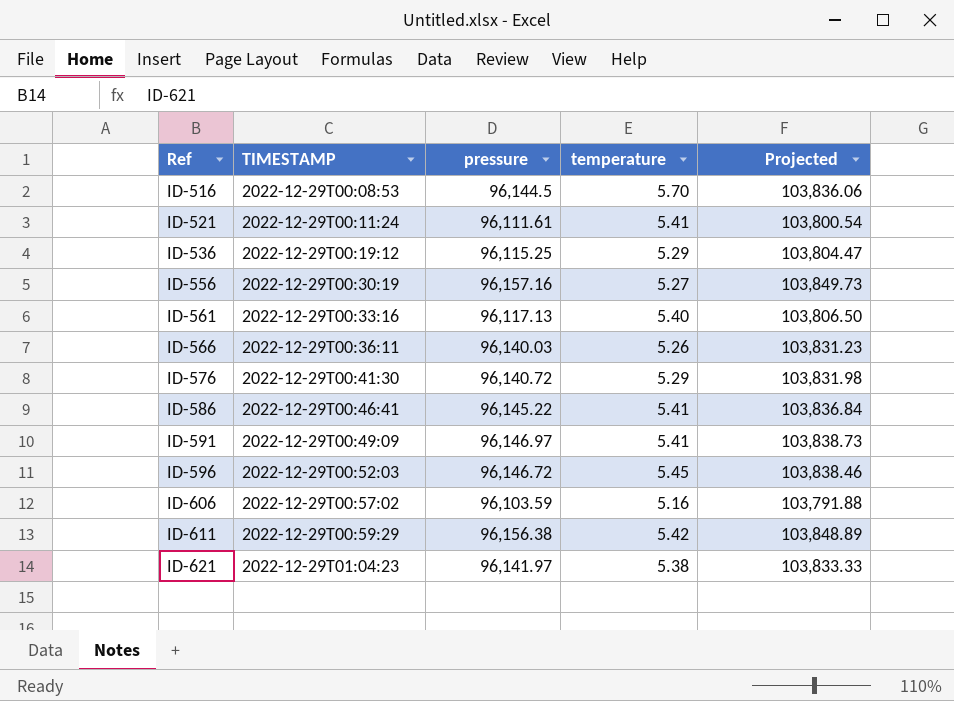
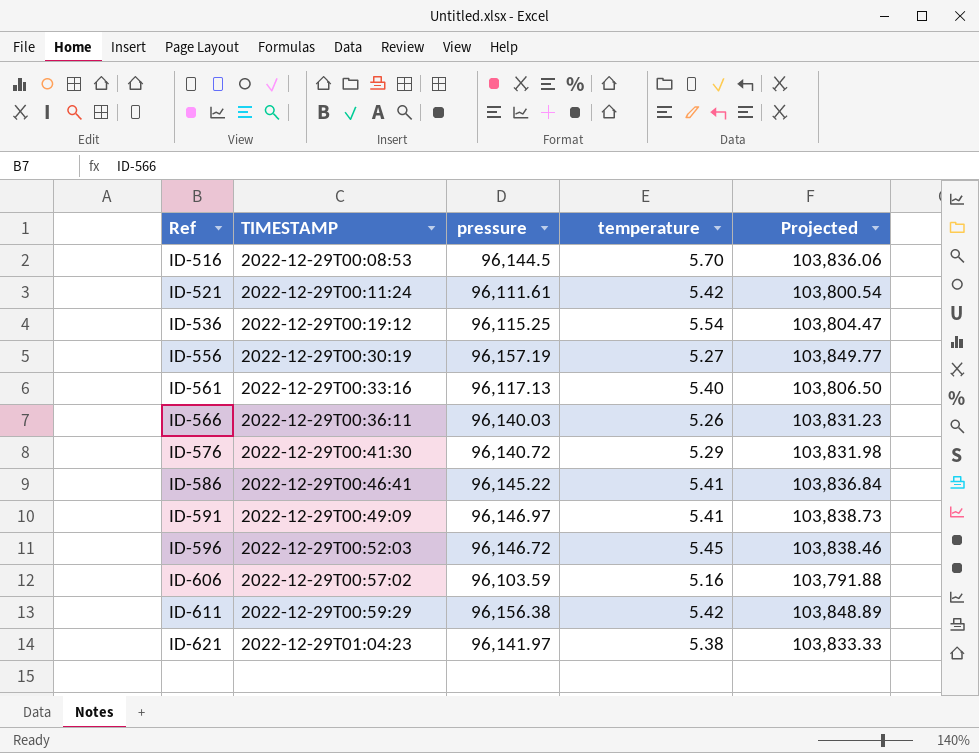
ID-521 | temperature: 5.41 -> 5.42
ID-536 | temperature: 5.29 -> 5.54
ID-556 | pressure: 96,157.16 -> 96,157.19
ID-556 | Projected: 103,849.73 -> 103,849.77

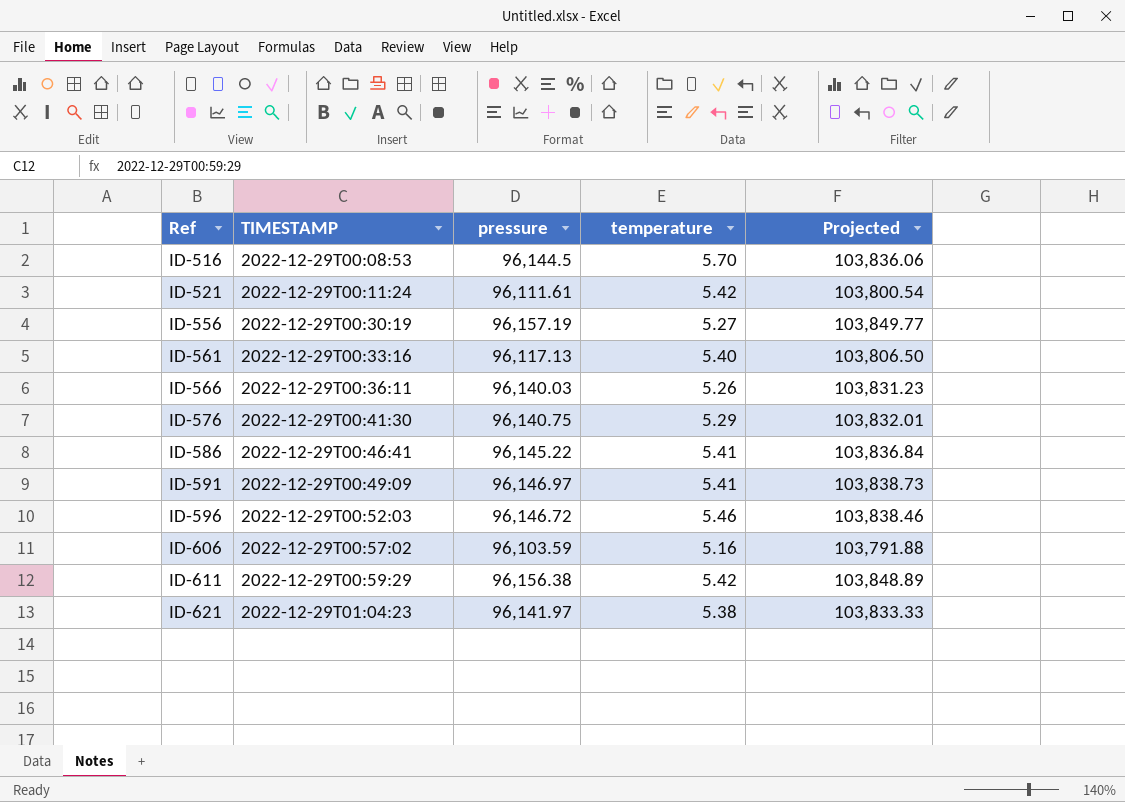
row ID-536: 2022-12-29T00:19:12 | 96,115.25 | 5.54 | 103,804.47 -> none
ID-576 | pressure: 96,140.72 -> 96,140.75
ID-576 | Projected: 103,831.98 -> 103,832.01
ID-596 | temperature: 5.45 -> 5.46

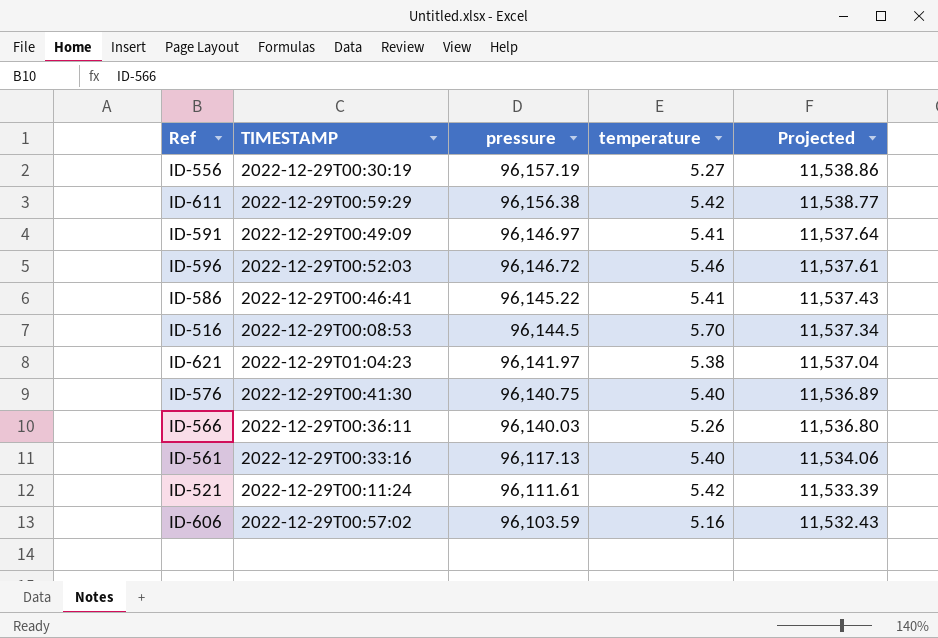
row order: Ref ascending -> pressure descending
column Projected | formula: [pressure] * 1.08 -> [pressure] * 0.12
ID-576 | temperature: 5.29 -> 5.40

